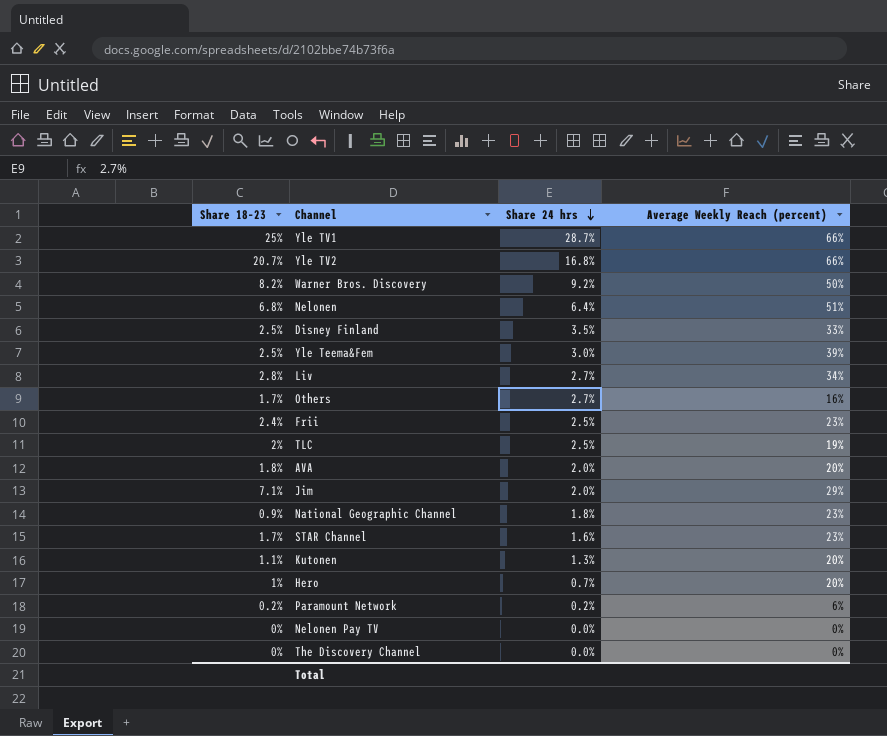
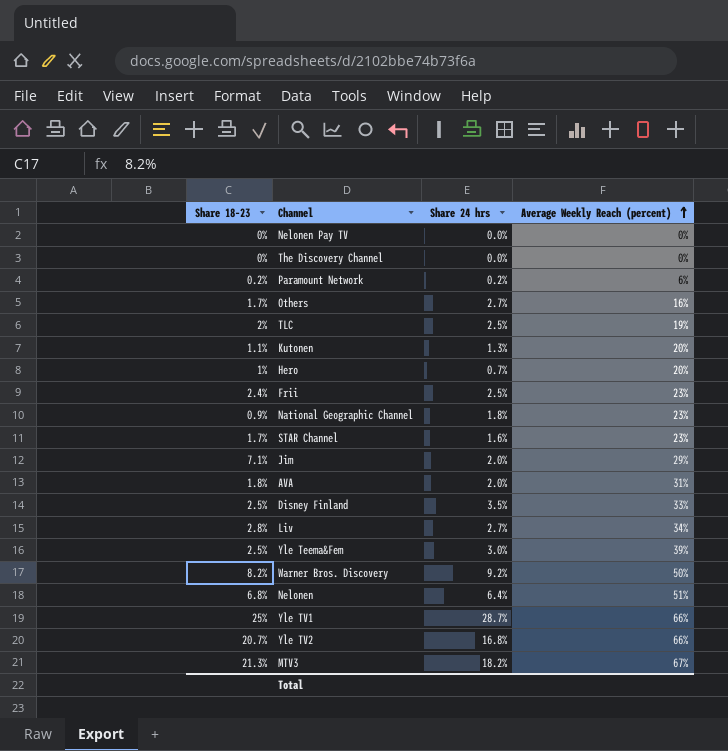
row order: Share 24 hrs descending -> Average Weekly Reach (percent) ascending
AVA | Average Weekly Reach (percent): 20% -> 31%
row MTV3: none -> 21.3% | 18.2% | 67%

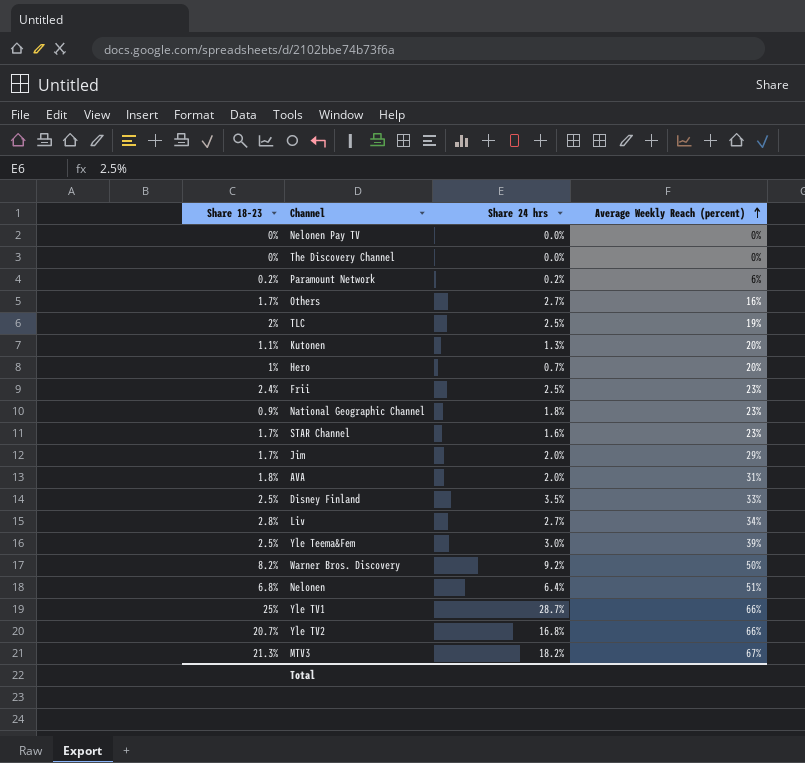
Jim | Share 18–23: 7.1% -> 1.7%

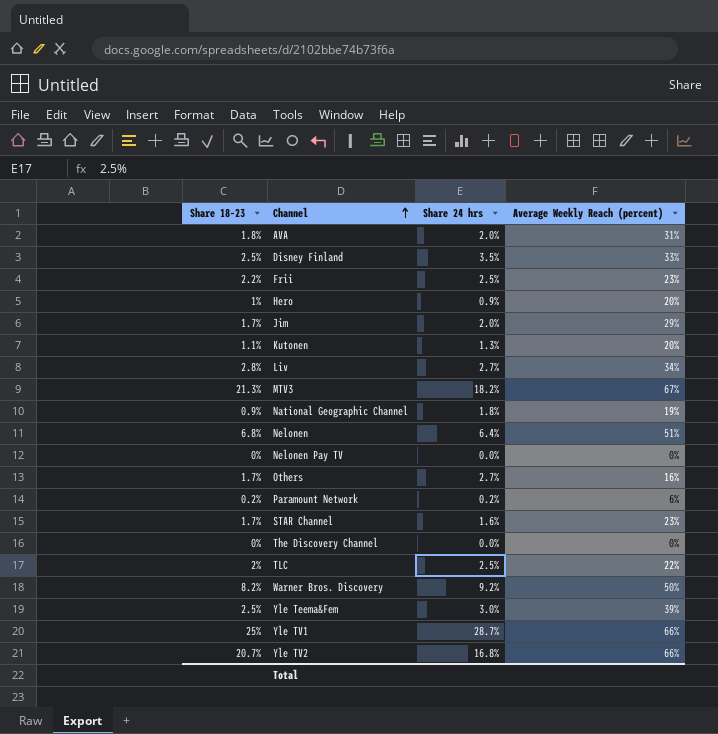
row order: Average Weekly Reach (percent) ascending -> Channel ascending
Frii | Share 18–23: 2.4% -> 2.2%
Hero | Share 24 hrs: 0.7% -> 0.9%
National Geographic Channel | Average Weekly Reach (percent): 23% -> 19%
TLC | Average Weekly Reach (percent): 19% -> 22%

